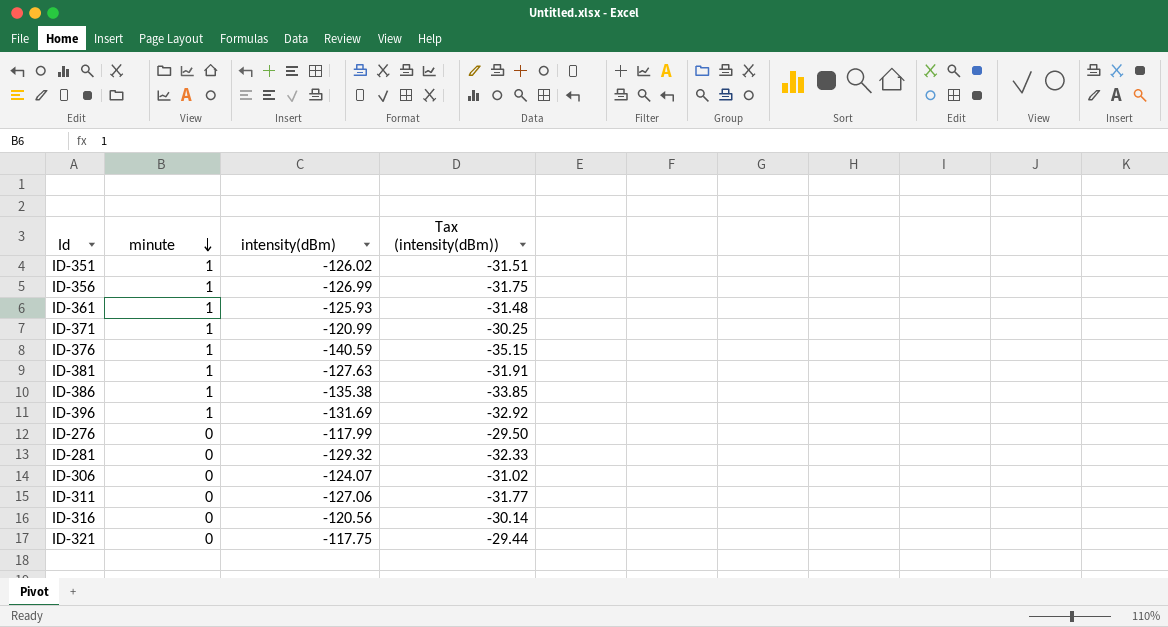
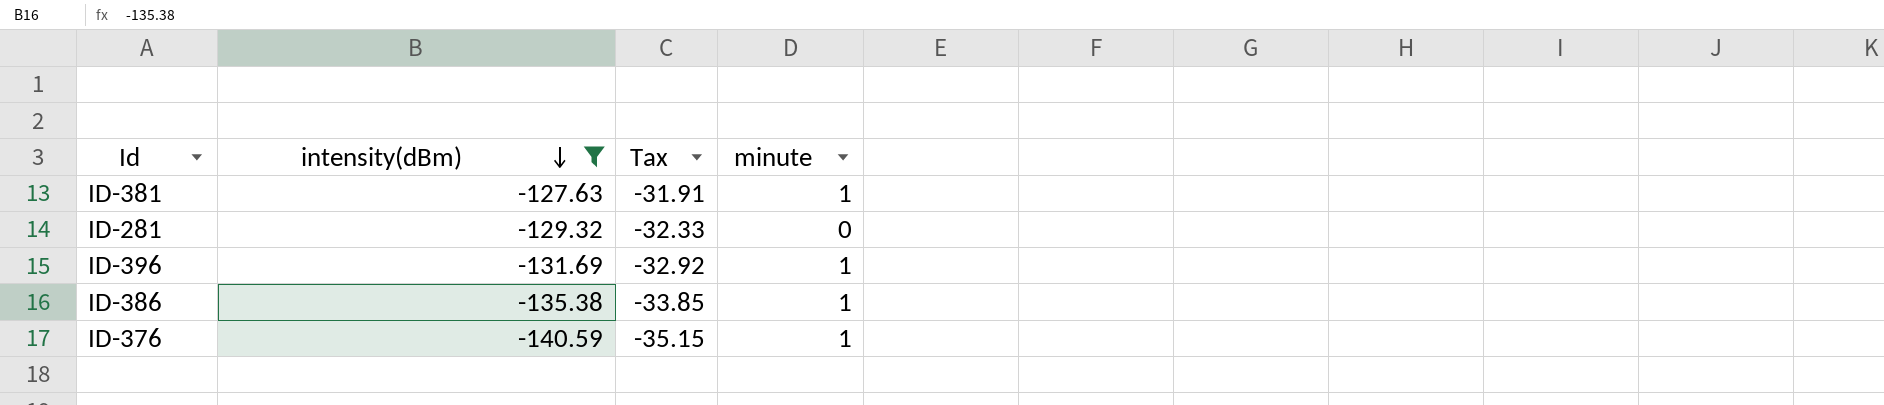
filter: none -> intensity(dBm) <= -127.63
row order: minute descending -> intensity(dBm) descending
column name: Tax (intensity(dBm)) -> Tax
column minute | position: 2 -> 4

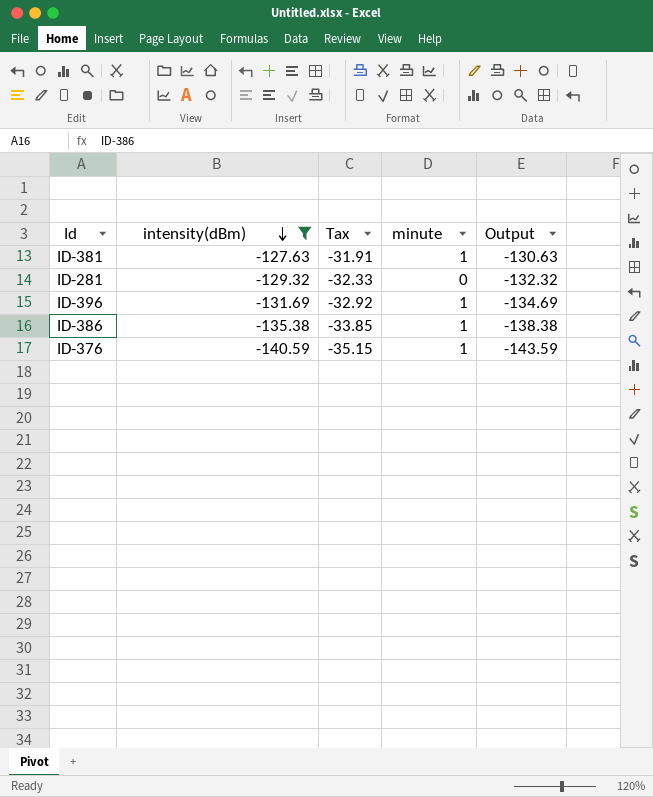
column Output | formula: none -> [intensity(dBm)] - 3

